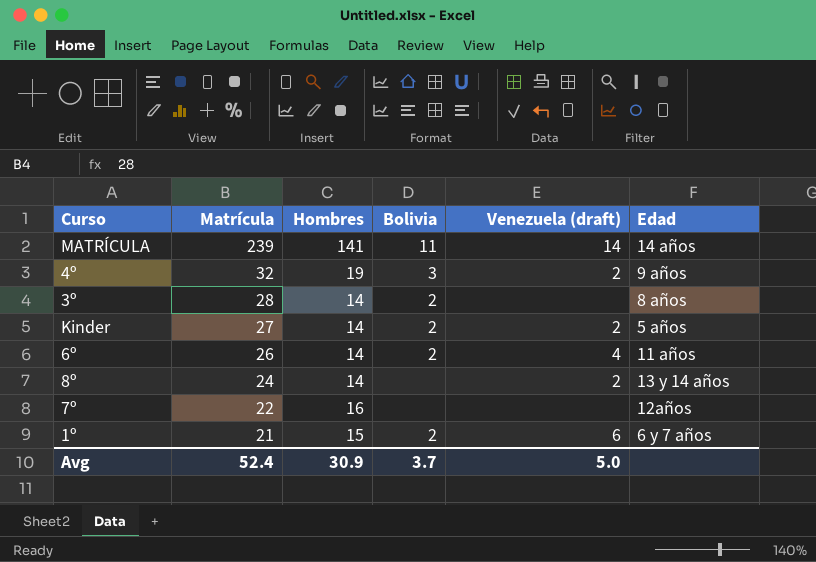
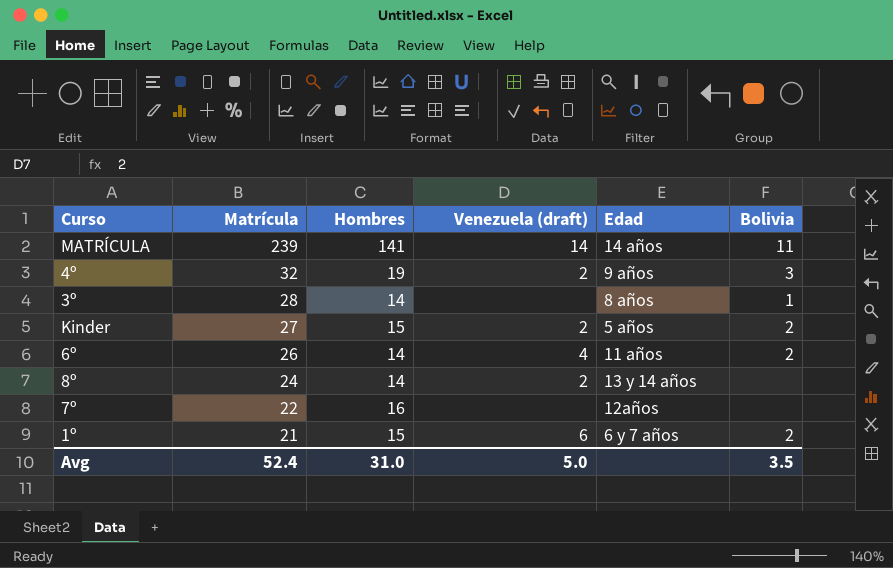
column Bolivia | position: 4 -> 6
3º | Bolivia: 2 -> 1
Kinder | Hombres: 14 -> 15
Avg | Hombres: 30.9 -> 31.0
Avg | Bolivia: 3.7 -> 3.5

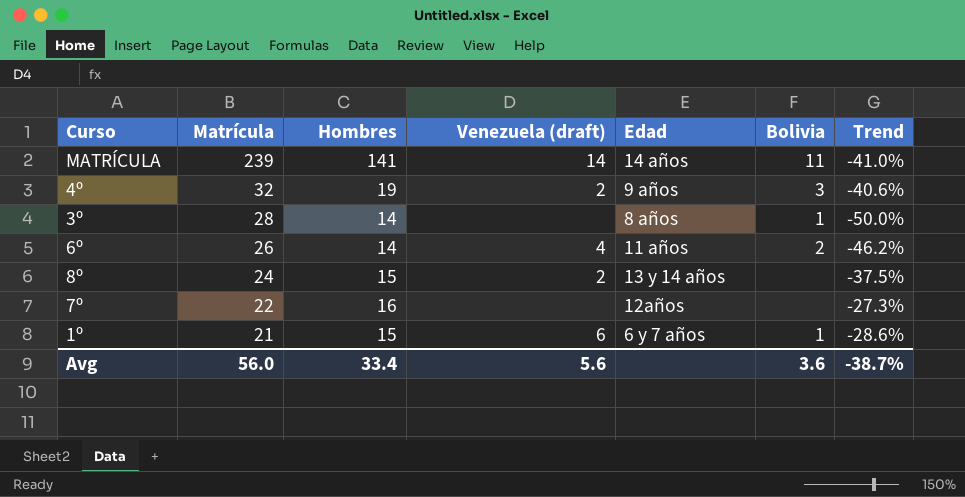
column Trend | formula: none -> ([Hombres] - [Matrícula]) / [Matrícula]
row Kinder: 27 | 15 | 2 | 5 años | 2 -> none
8º | Hombres: 14 -> 15
1º | Bolivia: 2 -> 1
Avg | Matrícula: 52.4 -> 56.0
Avg | Hombres: 31.0 -> 33.4
Avg | Venezuela (draft): 5.0 -> 5.6
Avg | Bolivia: 3.5 -> 3.6

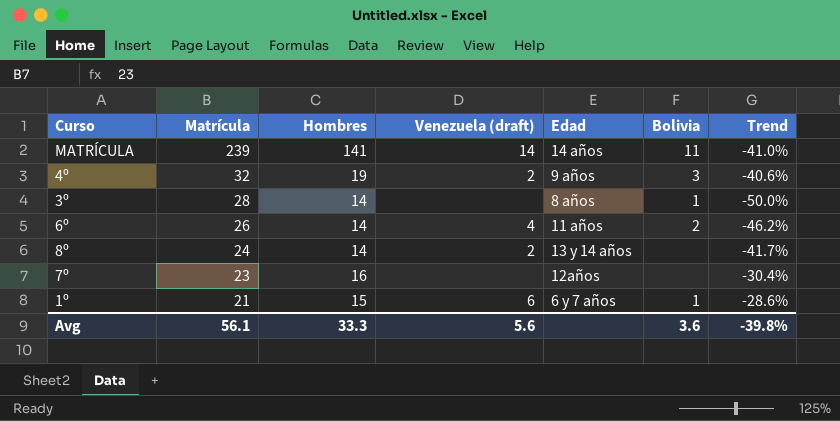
8º | Hombres: 15 -> 14
8º | Trend: -37.5% -> -41.7%
7º | Matrícula: 22 -> 23
7º | Trend: -27.3% -> -30.4%
Avg | Matrícula: 56.0 -> 56.1
Avg | Hombres: 33.4 -> 33.3
Avg | Trend: -38.7% -> -39.8%

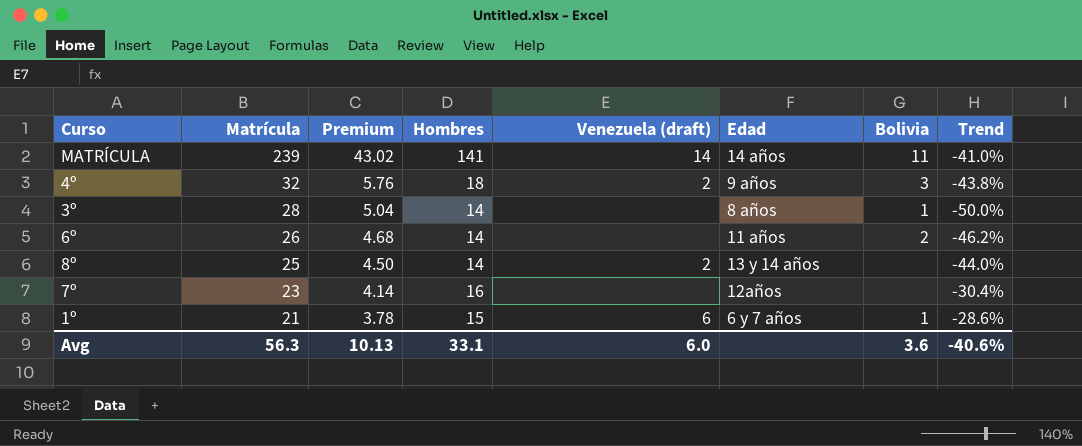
column Premium | formula: none -> [Matrícula] * 0.18
4º | Hombres: 19 -> 18
4º | Trend: -40.6% -> -43.8%
6º | Venezuela (draft): 4 -> none
8º | Matrícula: 24 -> 25
8º | Trend: -41.7% -> -44.0%
Avg | Matrícula: 56.1 -> 56.3
Avg | Hombres: 33.3 -> 33.1
Avg | Venezuela (draft): 5.6 -> 6.0
Avg | Trend: -39.8% -> -40.6%

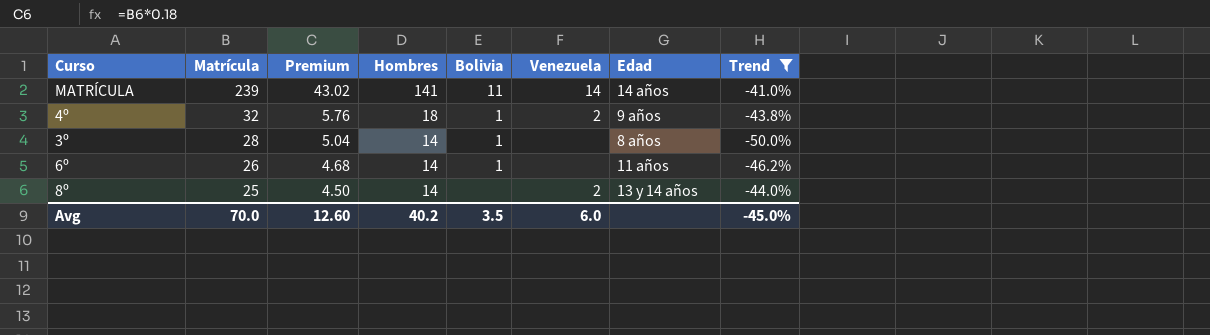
filter: none -> Trend <= -41.0%
column Bolivia | position: 7 -> 5
column name: Venezuela (draft) -> Venezuela
4º | Bolivia: 3 -> 1
6º | Bolivia: 2 -> 1
Avg | Matrícula: 56.3 -> 70.0
Avg | Premium: 10.13 -> 12.60
Avg | Hombres: 33.1 -> 40.2
Avg | Bolivia: 3.6 -> 3.5
Avg | Trend: -40.6% -> -45.0%

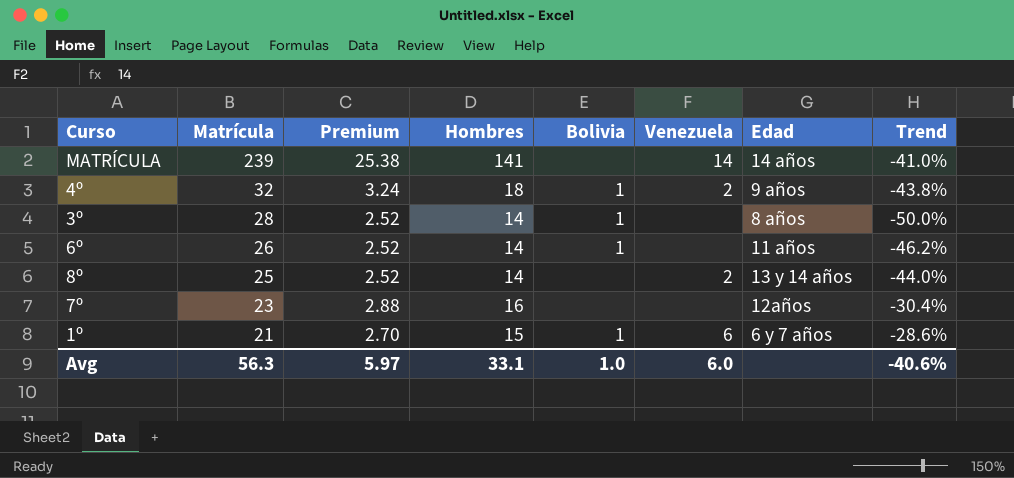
filter: Trend <= -41.0% -> none
column Premium | formula: [Matrícula] * 0.18 -> [Hombres] * 0.18
MATRÍCULA | Bolivia: 11 -> none
Avg | Matrícula: 70.0 -> 56.3
Avg | Premium: 12.60 -> 5.97
Avg | Hombres: 40.2 -> 33.1
Avg | Bolivia: 3.5 -> 1.0
Avg | Trend: -45.0% -> -40.6%

